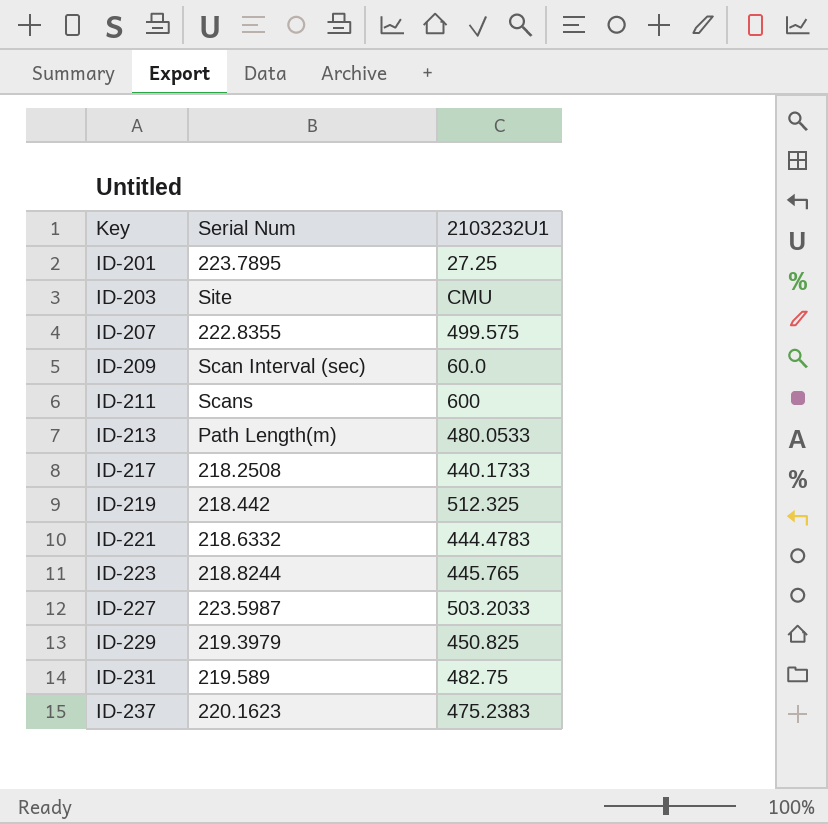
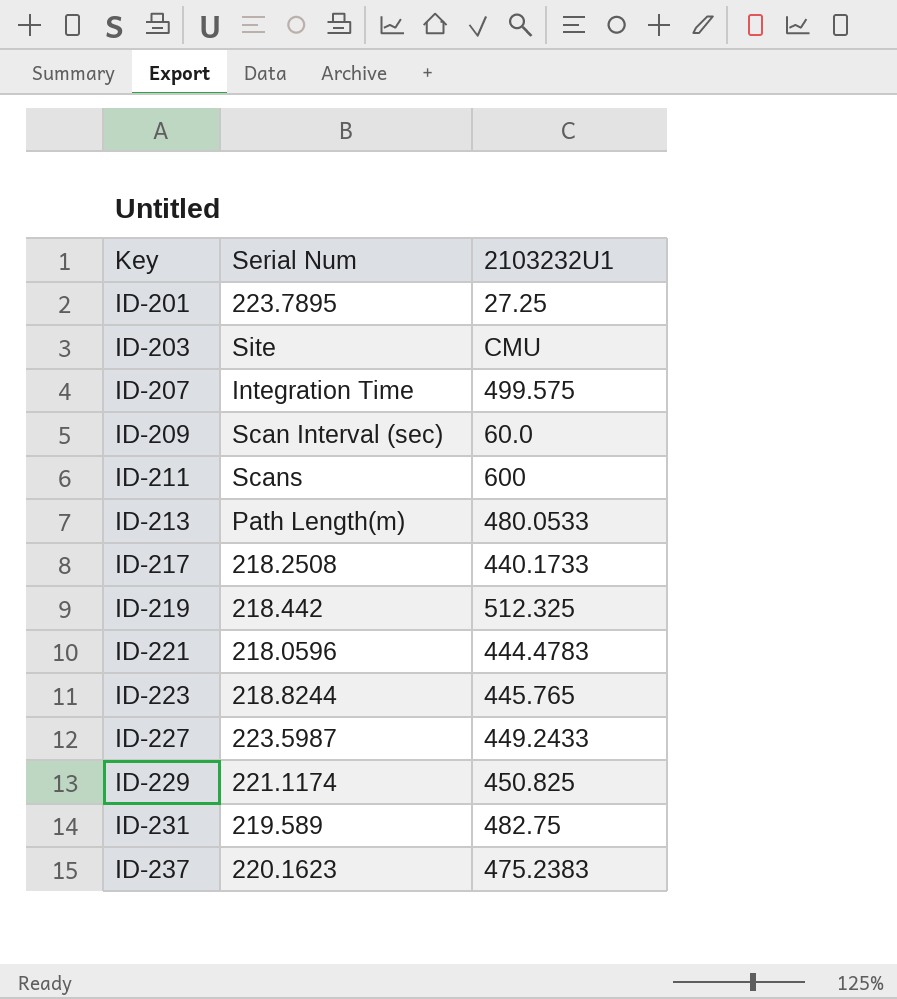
ID-207 | Serial Num: 222.8355 -> Integration Time
ID-221 | Serial Num: 218.6332 -> 218.0596
ID-227 | 2103232U1: 503.2033 -> 449.2433
ID-229 | Serial Num: 219.3979 -> 221.1174

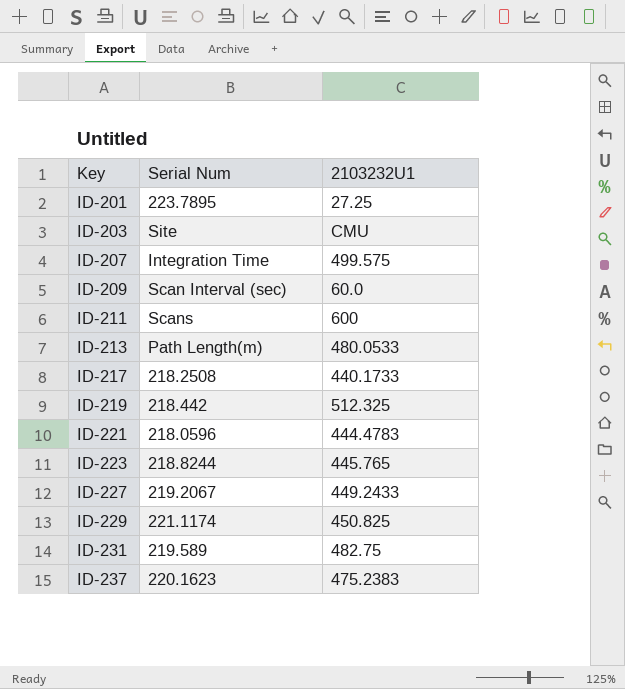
ID-227 | Serial Num: 223.5987 -> 219.2067

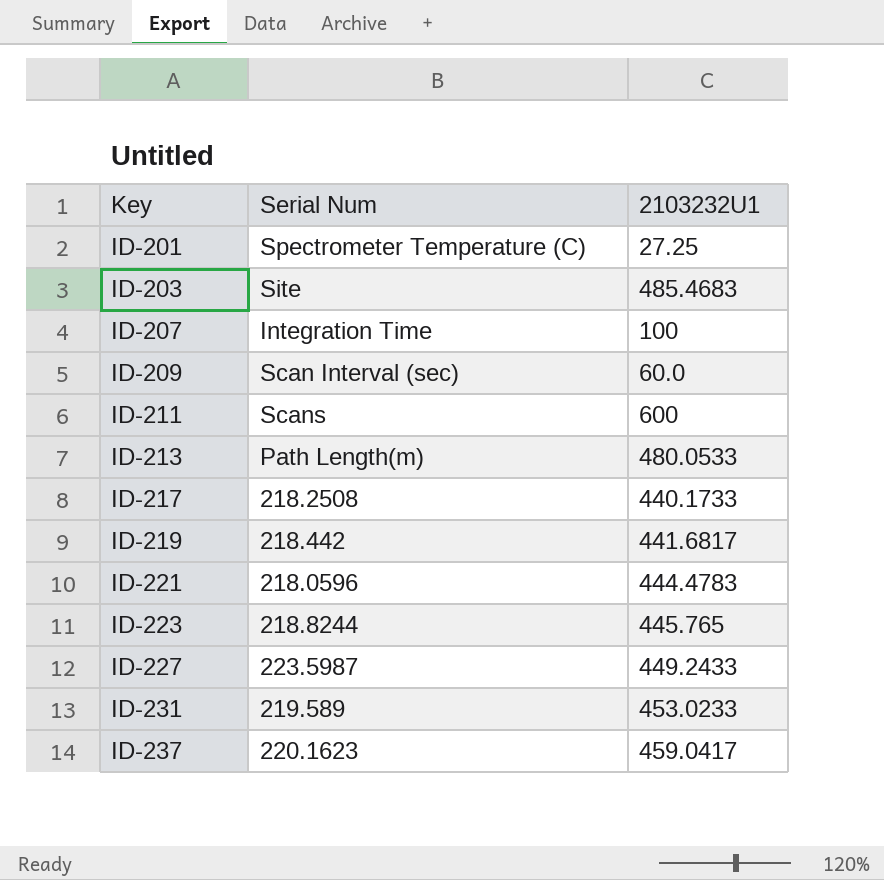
row ID-229: 221.1174 | 450.825 -> none
ID-201 | Serial Num: 223.7895 -> Spectrometer Temperature (C)
ID-203 | 2103232U1: CMU -> 485.4683
ID-207 | 2103232U1: 499.575 -> 100
ID-219 | 2103232U1: 512.325 -> 441.6817
ID-227 | Serial Num: 219.2067 -> 223.5987
ID-231 | 2103232U1: 482.75 -> 453.0233
ID-237 | 2103232U1: 475.2383 -> 459.0417

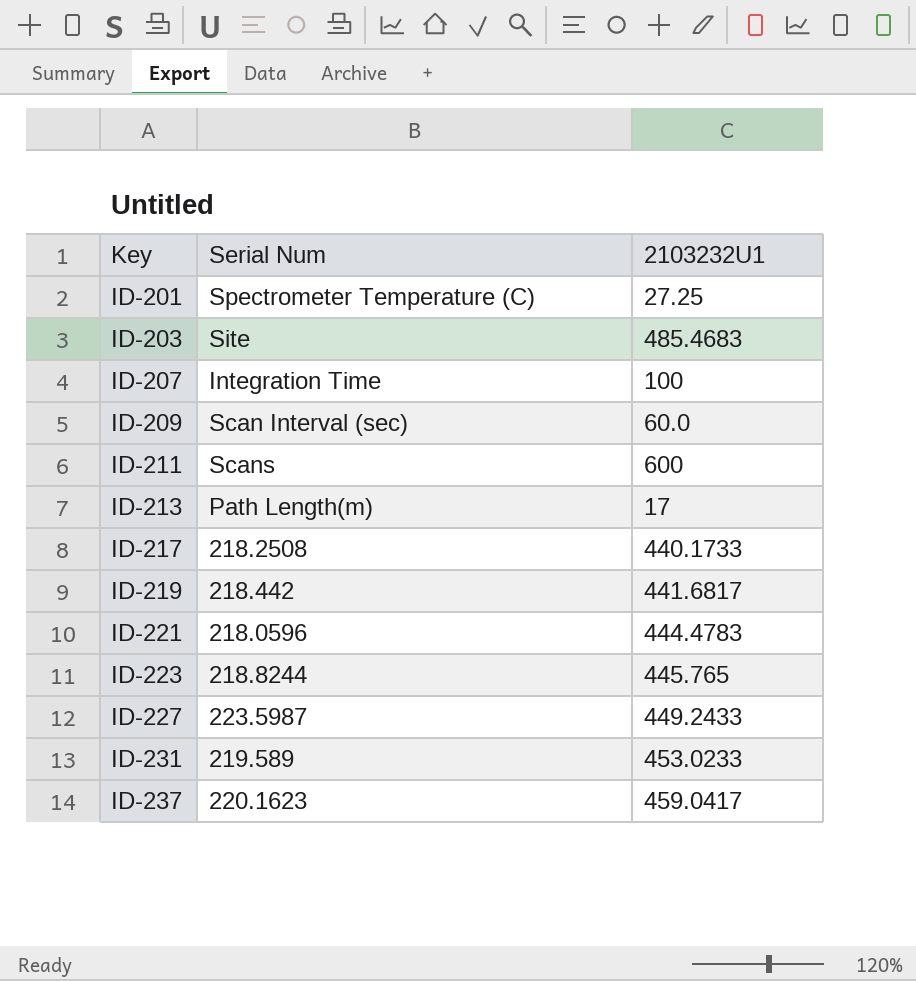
ID-213 | 2103232U1: 480.0533 -> 17

